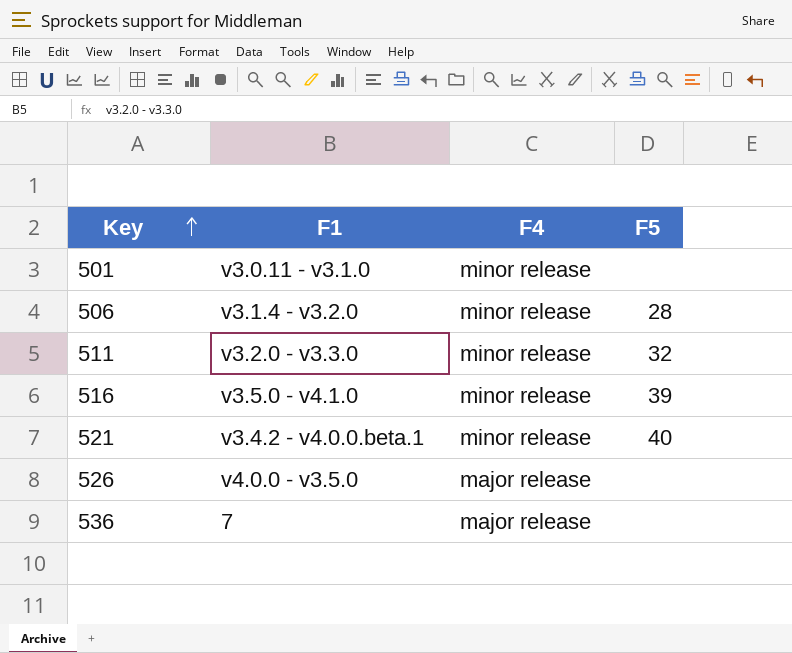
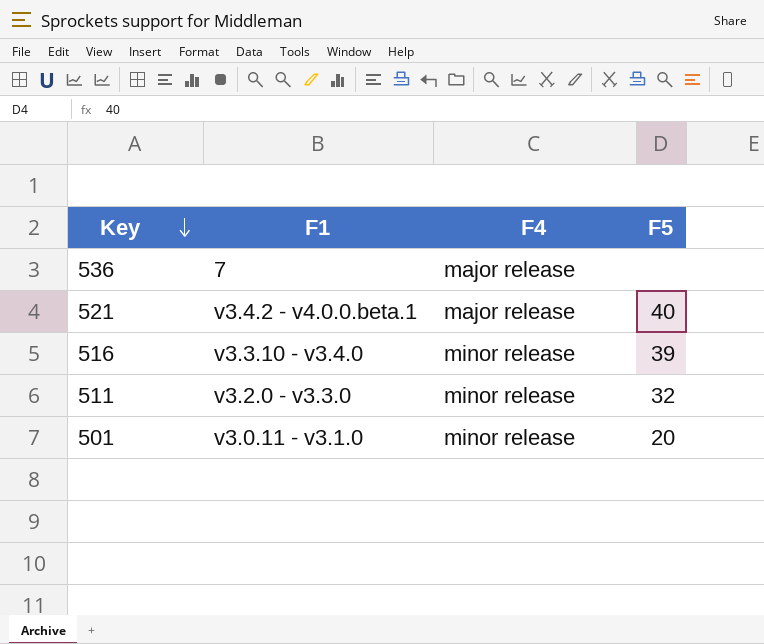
row order: Key ascending -> Key descending
row 506: v3.1.4 - v3.2.0 | minor release | 28 -> none
row 526: v4.0.0 - v3.5.0 | major release | none -> none
521 | F4: minor release -> major release
516 | F1: v3.5.0 - v4.1.0 -> v3.3.10 - v3.4.0
501 | F5: none -> 20

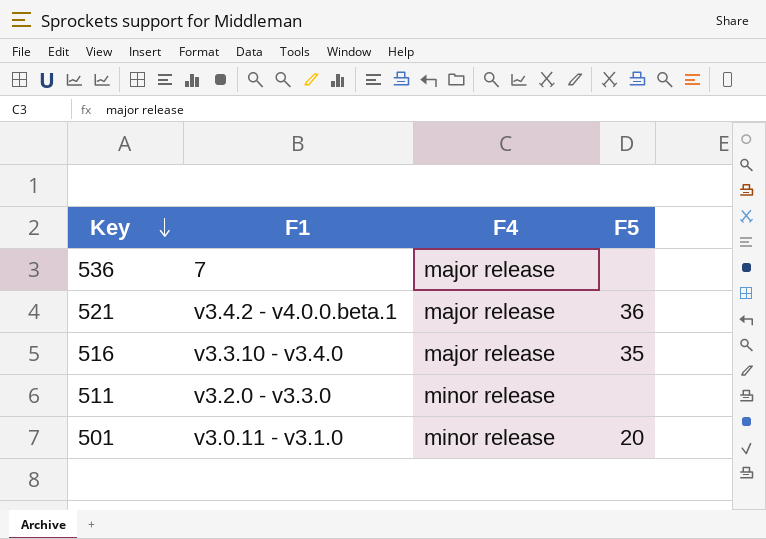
521 | F5: 40 -> 36
516 | F4: minor release -> major release
516 | F5: 39 -> 35
511 | F5: 32 -> none

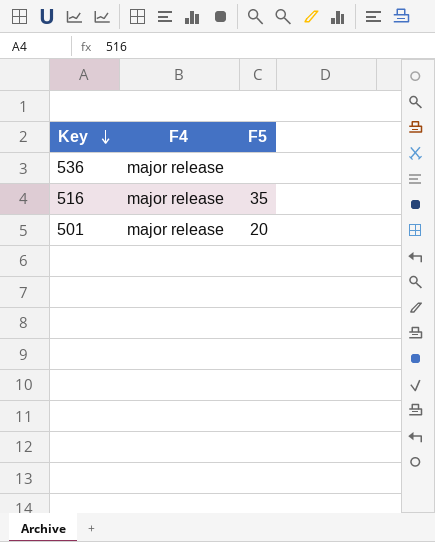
column F1 | position: 2 -> none
row 521: v3.4.2 - v4.0.0.beta.1 | major release | 36 -> none
row 511: v3.2.0 - v3.3.0 | minor release | none -> none
501 | F4: minor release -> major release

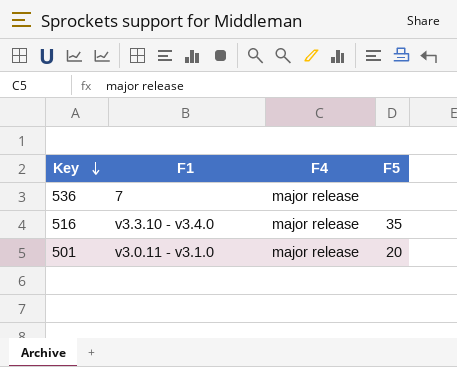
column F1 | position: none -> 2

